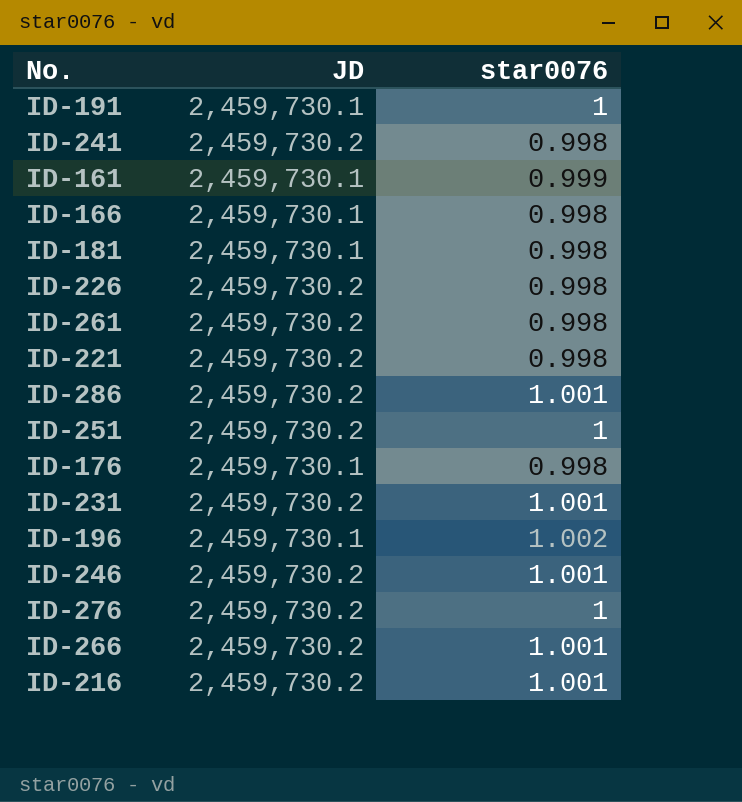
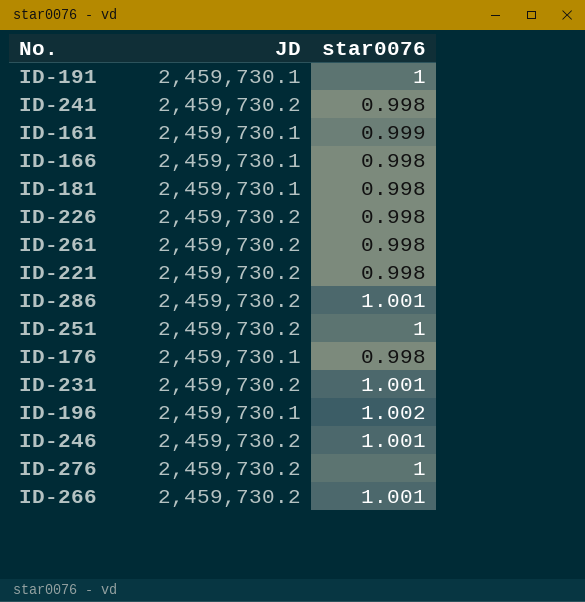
row ID-216: 2,459,730.2 | 1.001 -> none

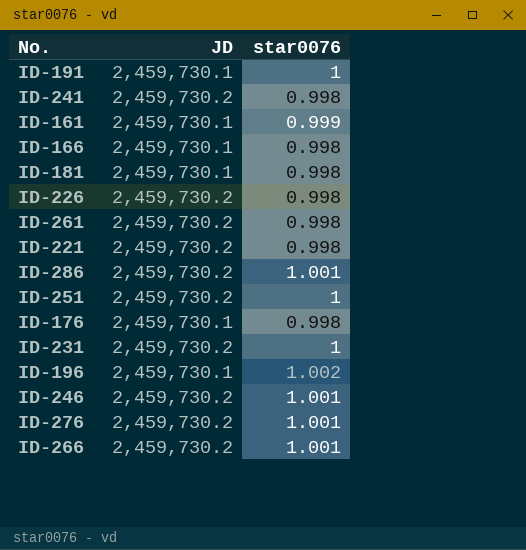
ID-231 | star0076: 1.001 -> 1
ID-276 | star0076: 1 -> 1.001

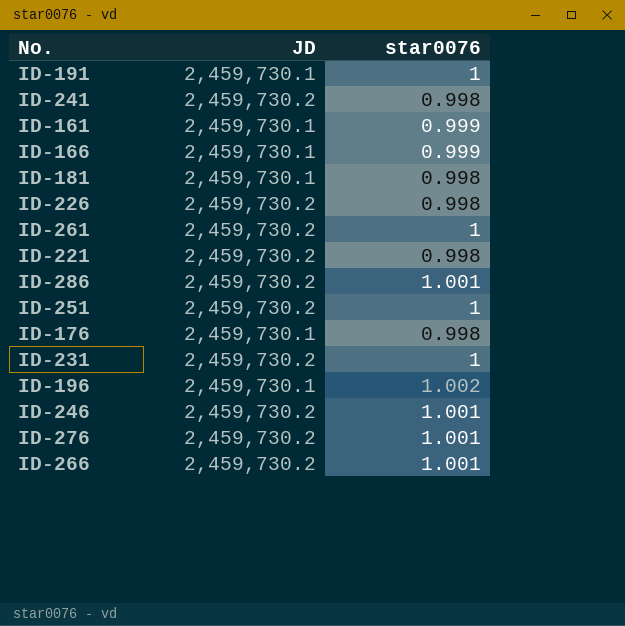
ID-166 | star0076: 0.998 -> 0.999
ID-261 | star0076: 0.998 -> 1

